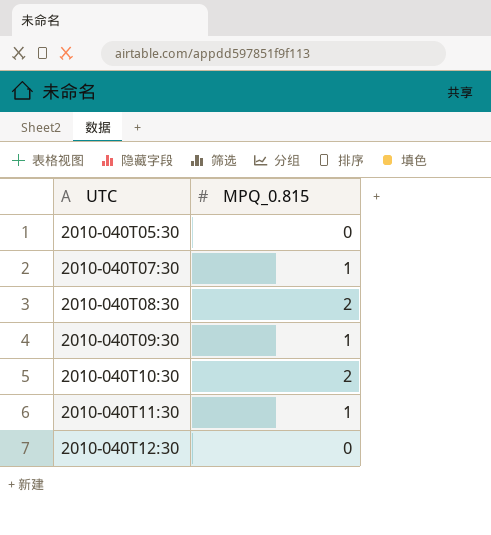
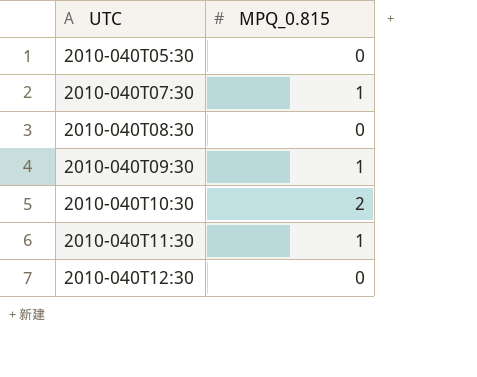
2010-040T08:30 | MPQ_0.815: 2 -> 0

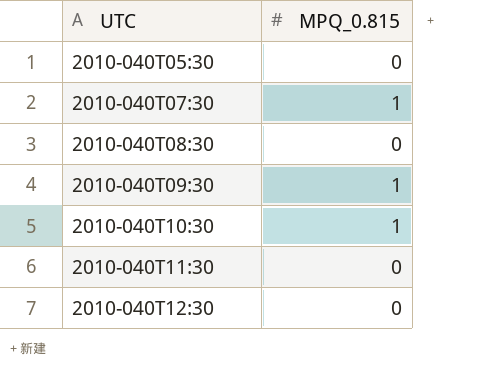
2010-040T10:30 | MPQ_0.815: 2 -> 1
2010-040T11:30 | MPQ_0.815: 1 -> 0

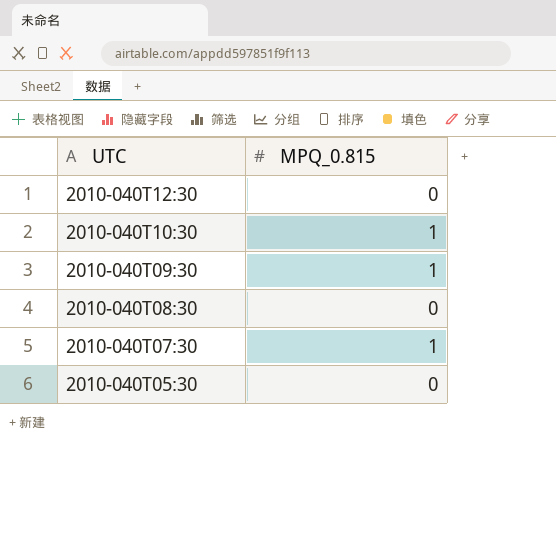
row order: UTC ascending -> UTC descending
row 2010-040T11:30: 0 -> none

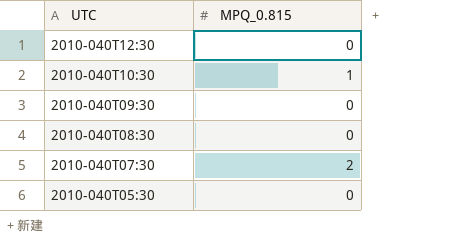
2010-040T09:30 | MPQ_0.815: 1 -> 0
2010-040T07:30 | MPQ_0.815: 1 -> 2

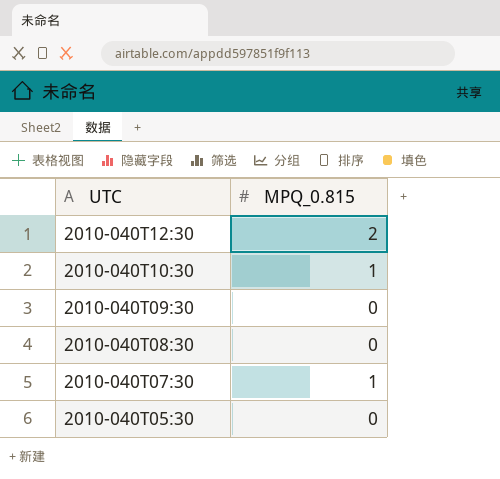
2010-040T12:30 | MPQ_0.815: 0 -> 2
2010-040T07:30 | MPQ_0.815: 2 -> 1

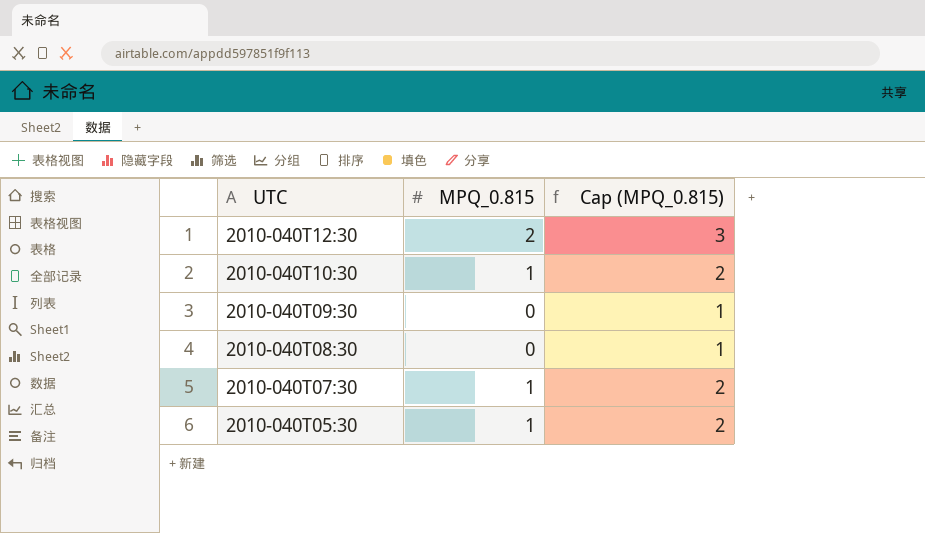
column Cap (MPQ_0.815) | formula: none -> [MPQ_0.815] + 1
2010-040T05:30 | MPQ_0.815: 0 -> 1

